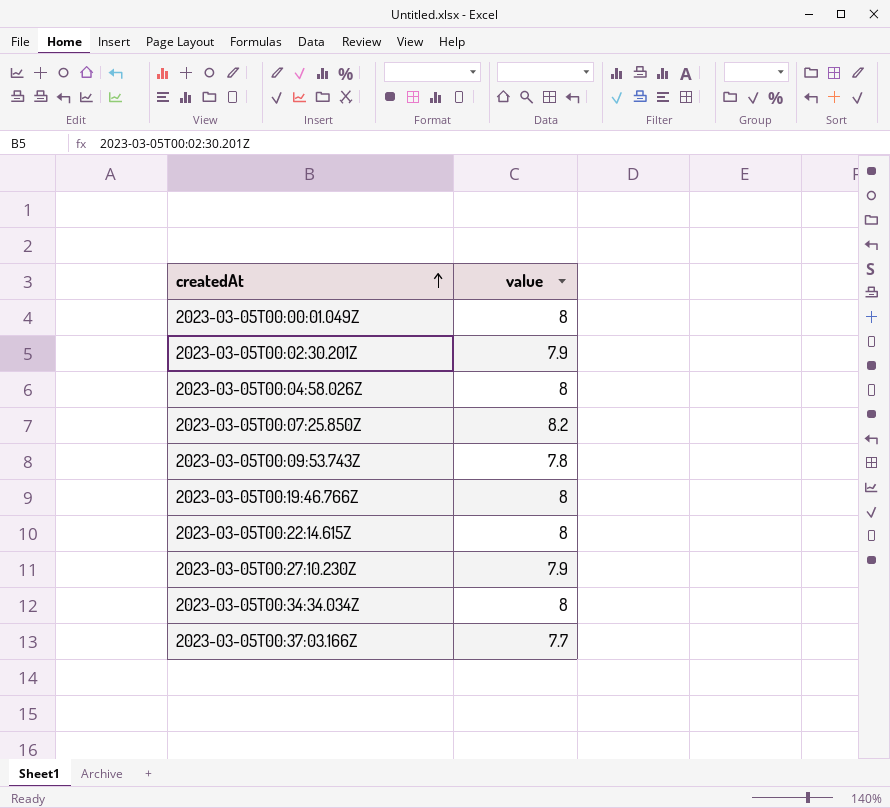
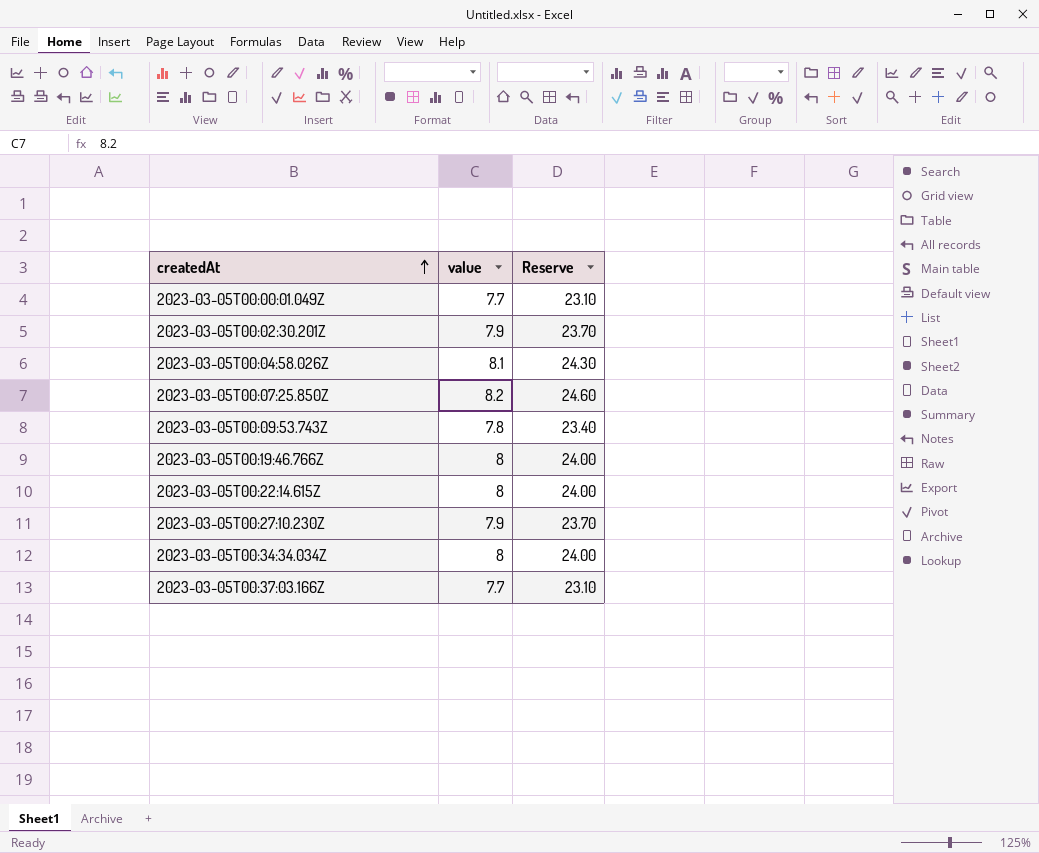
column Reserve | formula: none -> [value] * 3
2023-03-05T00:00:01.049Z | value: 8 -> 7.7
2023-03-05T00:04:58.026Z | value: 8 -> 8.1

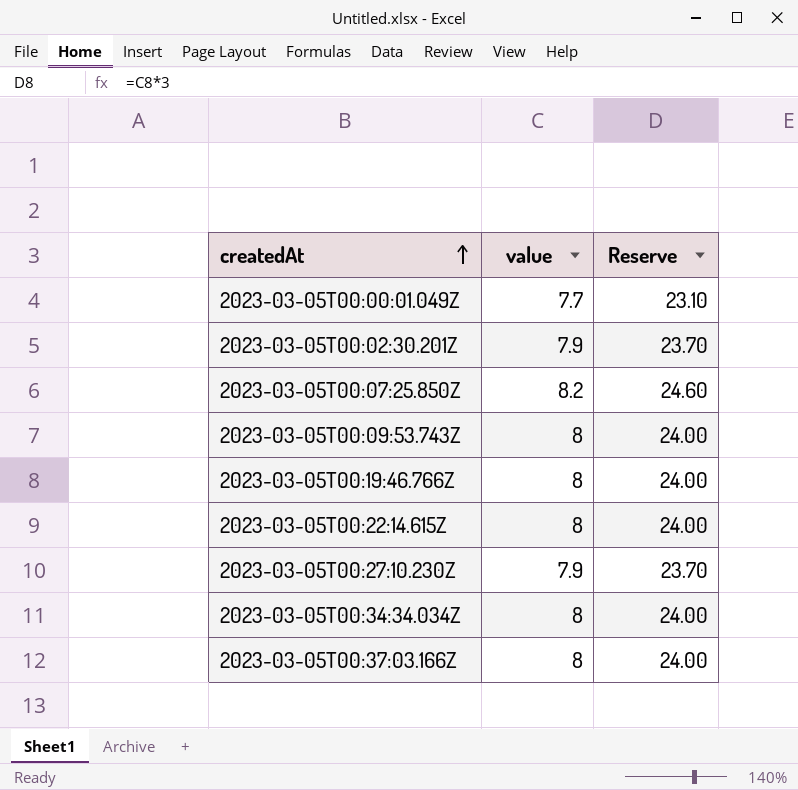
row 2023-03-05T00:04:58.026Z: 8.1 | 24.30 -> none
2023-03-05T00:09:53.743Z | value: 7.8 -> 8
2023-03-05T00:09:53.743Z | Reserve: 23.40 -> 24.00
2023-03-05T00:37:03.166Z | value: 7.7 -> 8
2023-03-05T00:37:03.166Z | Reserve: 23.10 -> 24.00

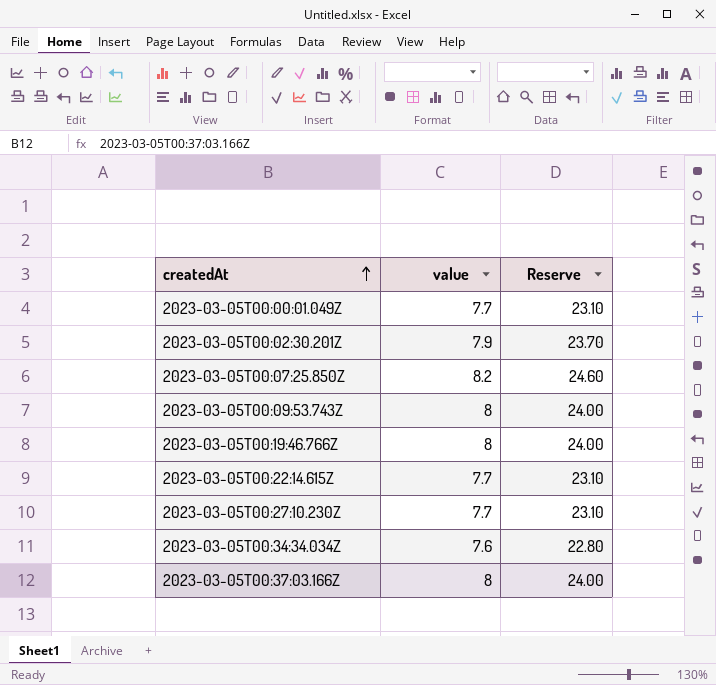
2023-03-05T00:22:14.615Z | value: 8 -> 7.7
2023-03-05T00:22:14.615Z | Reserve: 24.00 -> 23.10
2023-03-05T00:27:10.230Z | value: 7.9 -> 7.7
2023-03-05T00:27:10.230Z | Reserve: 23.70 -> 23.10
2023-03-05T00:34:34.034Z | value: 8 -> 7.6
2023-03-05T00:34:34.034Z | Reserve: 24.00 -> 22.80

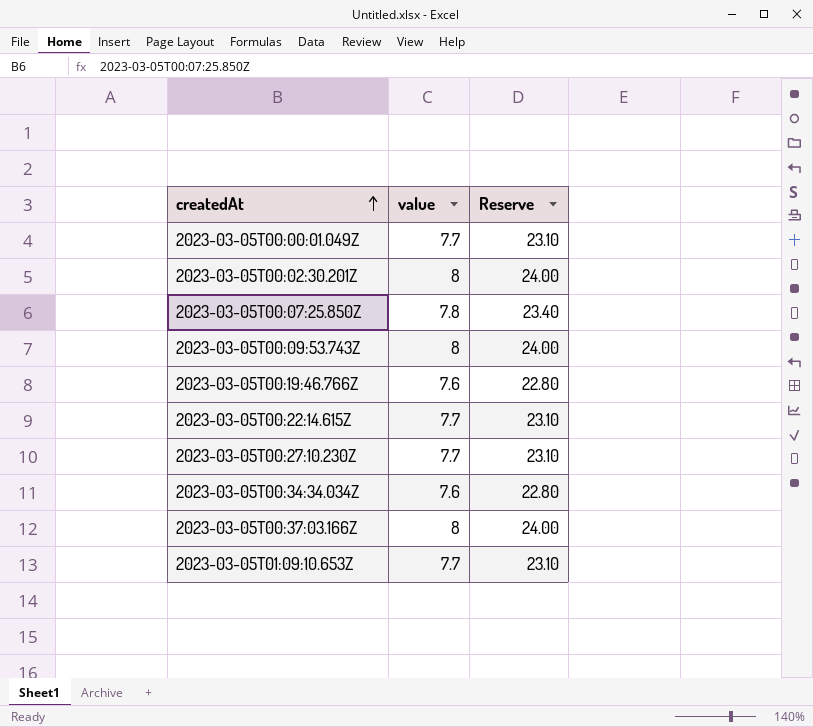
2023-03-05T00:02:30.201Z | value: 7.9 -> 8
2023-03-05T00:02:30.201Z | Reserve: 23.70 -> 24.00
2023-03-05T00:07:25.850Z | value: 8.2 -> 7.8
2023-03-05T00:07:25.850Z | Reserve: 24.60 -> 23.40
2023-03-05T00:19:46.766Z | value: 8 -> 7.6
2023-03-05T00:19:46.766Z | Reserve: 24.00 -> 22.80
row 2023-03-05T01:09:10.653Z: none -> 7.7 | 23.10

